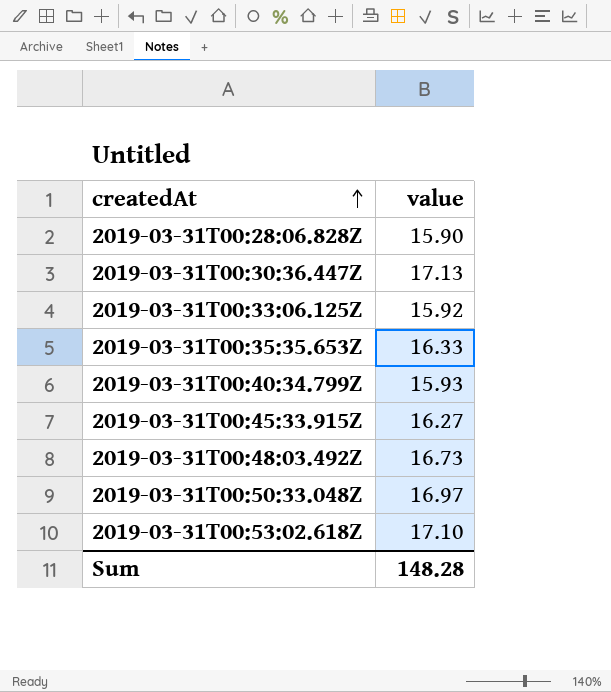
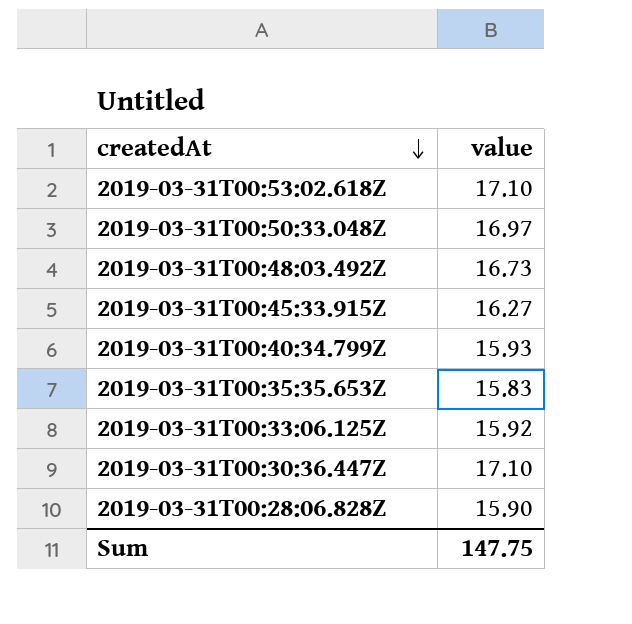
row order: createdAt ascending -> createdAt descending
2019-03-31T00:35:35.653Z | value: 16.33 -> 15.83
2019-03-31T00:30:36.447Z | value: 17.13 -> 17.10
Sum | value: 148.28 -> 147.75

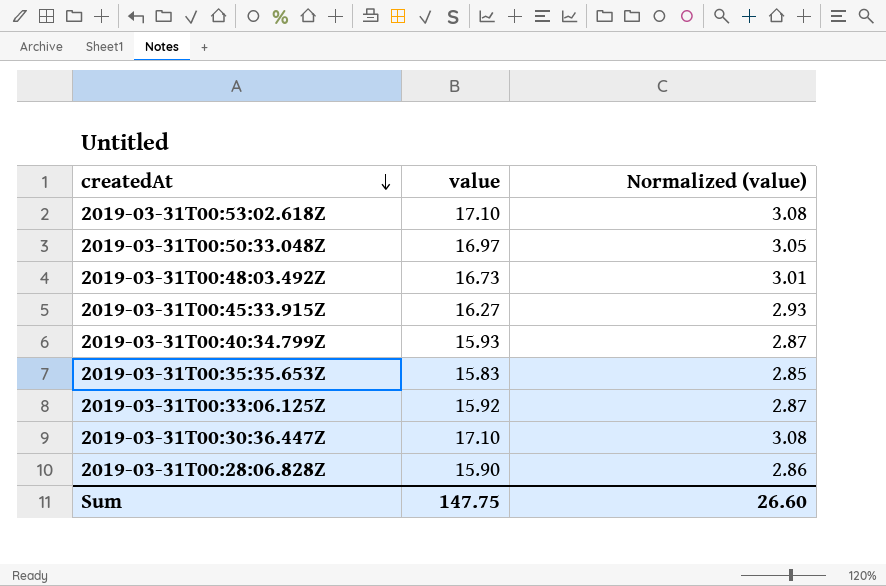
column Normalized (value) | formula: none -> [value] * 0.18

